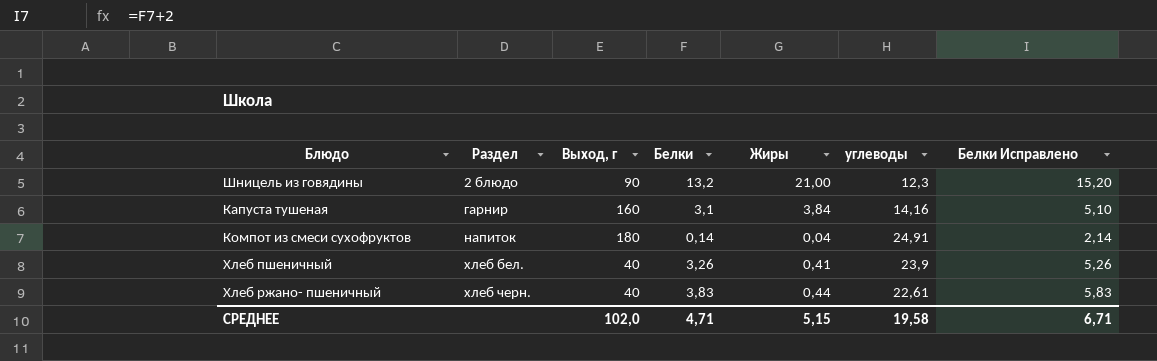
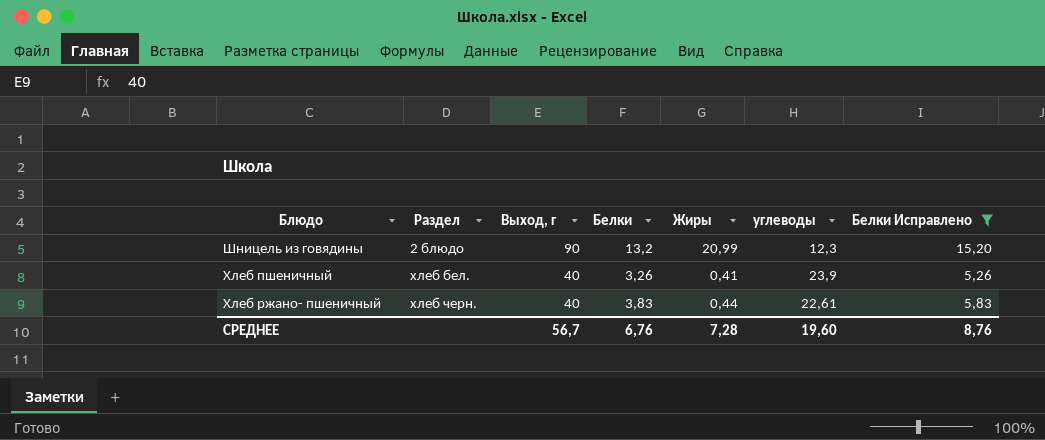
filter: none -> Белки Исправлено >= 5,26
Шницель из говядины | Жиры: 21,00 -> 20,99
СРЕДНЕЕ | Выход, г: 102,0 -> 56,7
СРЕДНЕЕ | Белки: 4,71 -> 6,76
СРЕДНЕЕ | Жиры: 5,15 -> 7,28
СРЕДНЕЕ | углеводы: 19,58 -> 19,60
СРЕДНЕЕ | Белки Исправлено: 6,71 -> 8,76

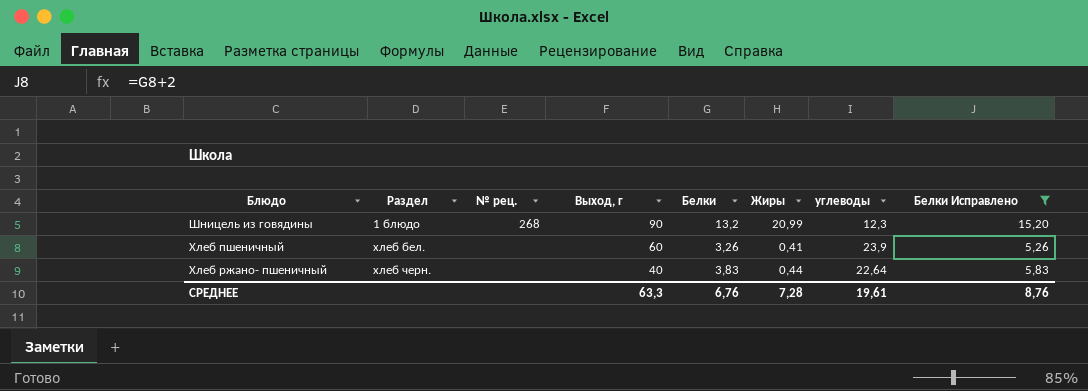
column № рец. | position: none -> 3
Шницель из говядины | Раздел: 2 блюдо -> 1 блюдо
Хлеб пшеничный | Выход, г: 40 -> 60
Хлеб ржано- пшеничный | углеводы: 22,61 -> 22,64
СРЕДНЕЕ | Выход, г: 56,7 -> 63,3
СРЕДНЕЕ | углеводы: 19,60 -> 19,61

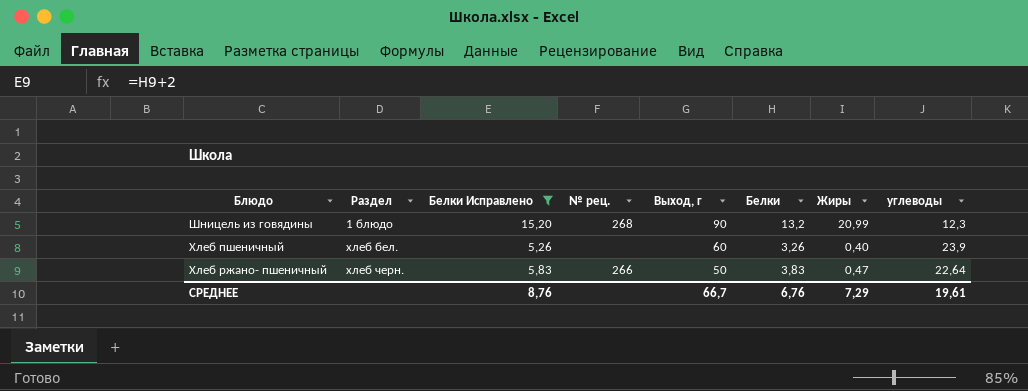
column Белки Исправлено | position: 8 -> 3
Хлеб пшеничный | Жиры: 0,41 -> 0,40
Хлеб ржано- пшеничный | № рец.: none -> 266
Хлеб ржано- пшеничный | Выход, г: 40 -> 50
Хлеб ржано- пшеничный | Жиры: 0,44 -> 0,47
СРЕДНЕЕ | Выход, г: 63,3 -> 66,7
СРЕДНЕЕ | Жиры: 7,28 -> 7,29

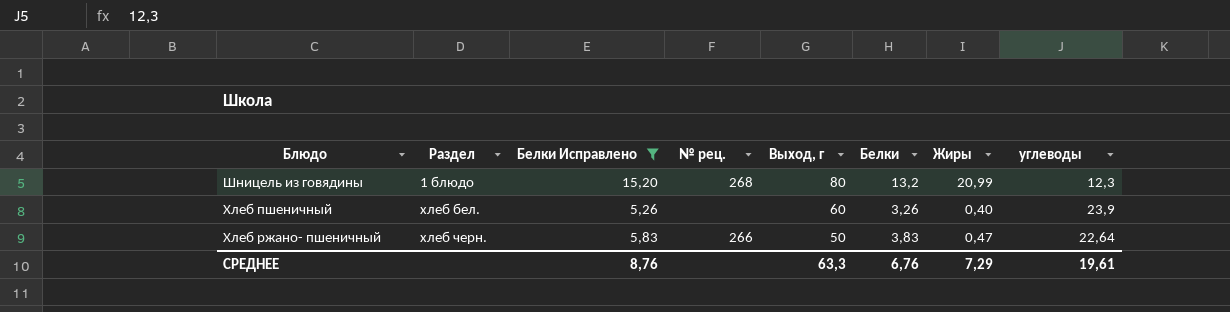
Шницель из говядины | Выход, г: 90 -> 80
СРЕДНЕЕ | Выход, г: 66,7 -> 63,3

